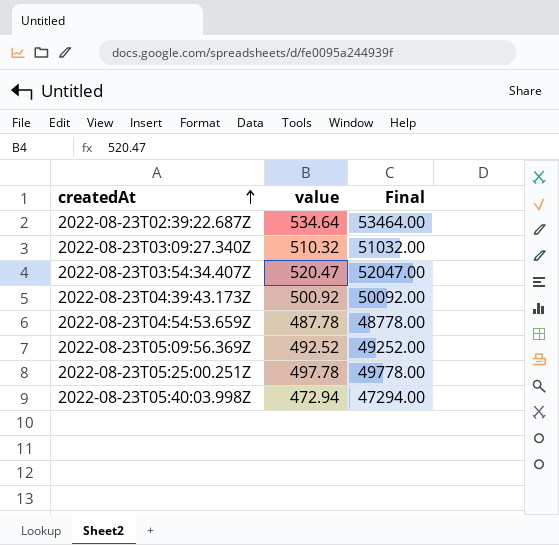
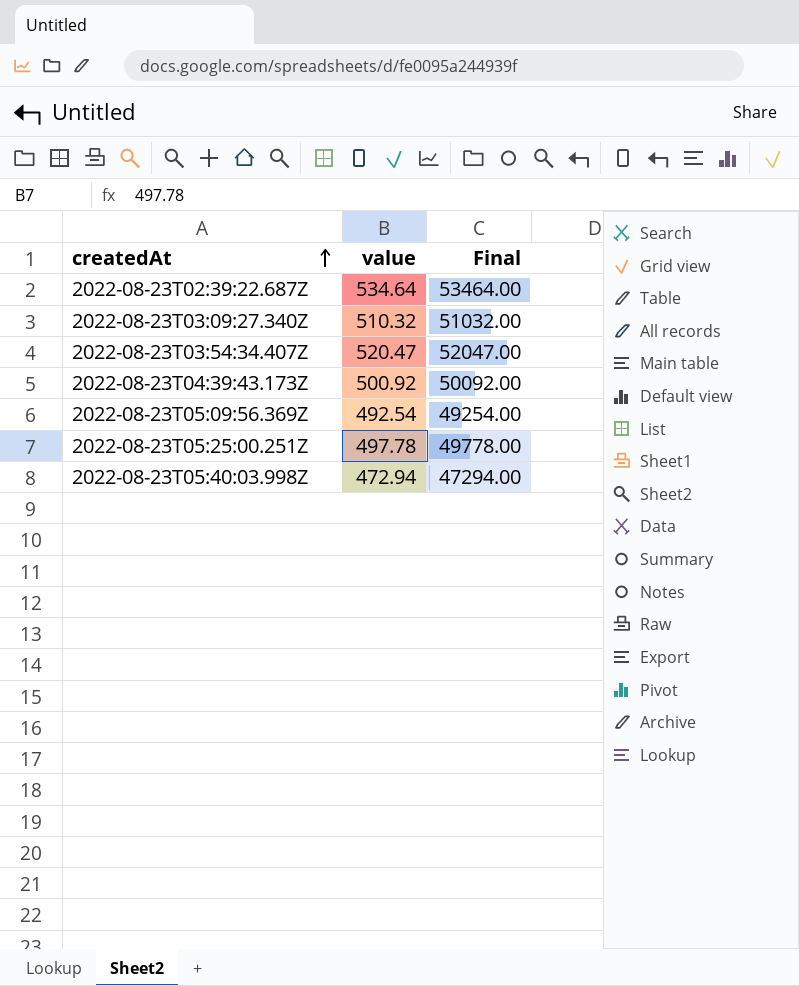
row 2022-08-23T04:54:53.659Z: 487.78 | 48778.00 -> none
2022-08-23T05:09:56.369Z | value: 492.52 -> 492.54
2022-08-23T05:09:56.369Z | Final: 49252.00 -> 49254.00

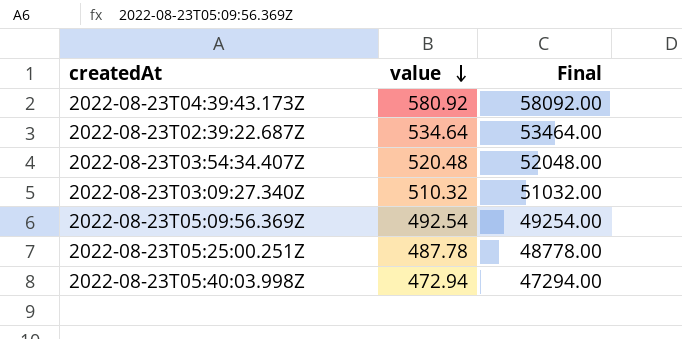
row order: createdAt ascending -> value descending
2022-08-23T04:39:43.173Z | value: 500.92 -> 580.92
2022-08-23T04:39:43.173Z | Final: 50092.00 -> 58092.00
2022-08-23T03:54:34.407Z | value: 520.47 -> 520.48
2022-08-23T03:54:34.407Z | Final: 52047.00 -> 52048.00
2022-08-23T05:25:00.251Z | value: 497.78 -> 487.78
2022-08-23T05:25:00.251Z | Final: 49778.00 -> 48778.00

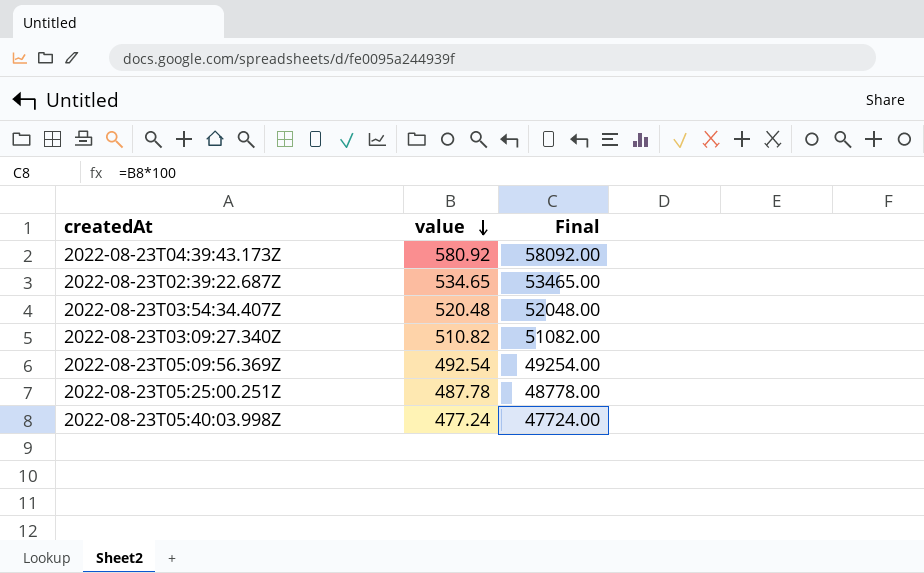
2022-08-23T02:39:22.687Z | value: 534.64 -> 534.65
2022-08-23T02:39:22.687Z | Final: 53464.00 -> 53465.00
2022-08-23T03:09:27.340Z | value: 510.32 -> 510.82
2022-08-23T03:09:27.340Z | Final: 51032.00 -> 51082.00
2022-08-23T05:40:03.998Z | value: 472.94 -> 477.24
2022-08-23T05:40:03.998Z | Final: 47294.00 -> 47724.00

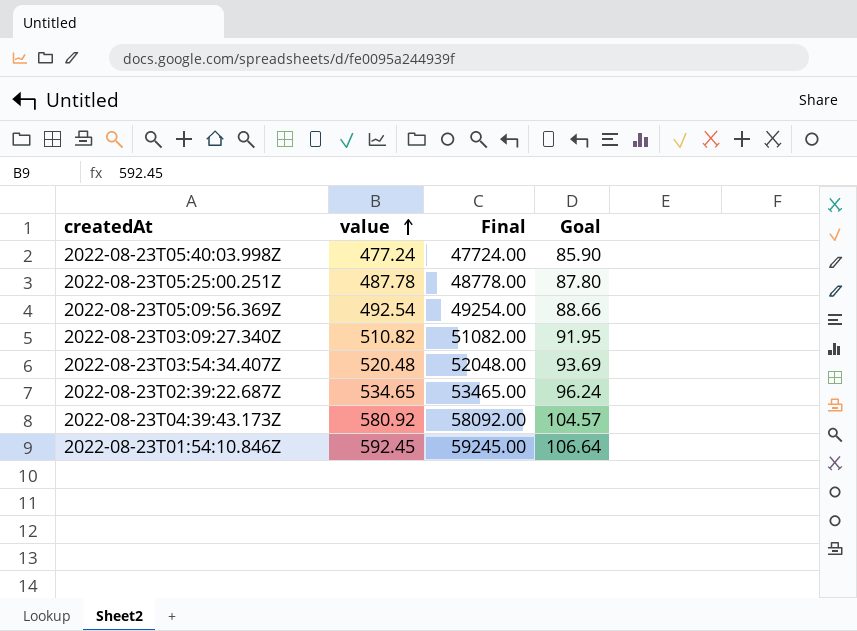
row order: value descending -> value ascending
column Goal | formula: none -> [value] * 0.18
row 2022-08-23T01:54:10.846Z: none -> 592.45 | 59245.00 | 106.64

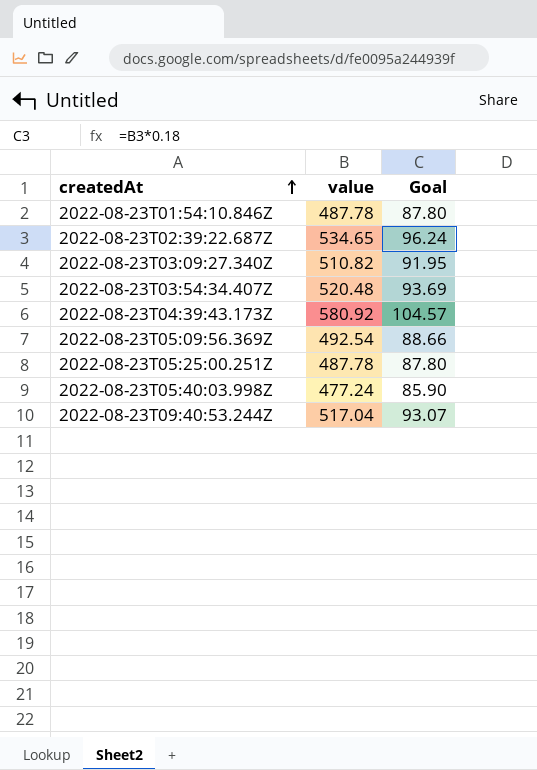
row order: value ascending -> createdAt ascending
column Final | formula: [value] * 100 -> none
2022-08-23T01:54:10.846Z | value: 592.45 -> 487.78
2022-08-23T01:54:10.846Z | Goal: 106.64 -> 87.80
row 2022-08-23T09:40:53.244Z: none -> 517.04 | 93.07

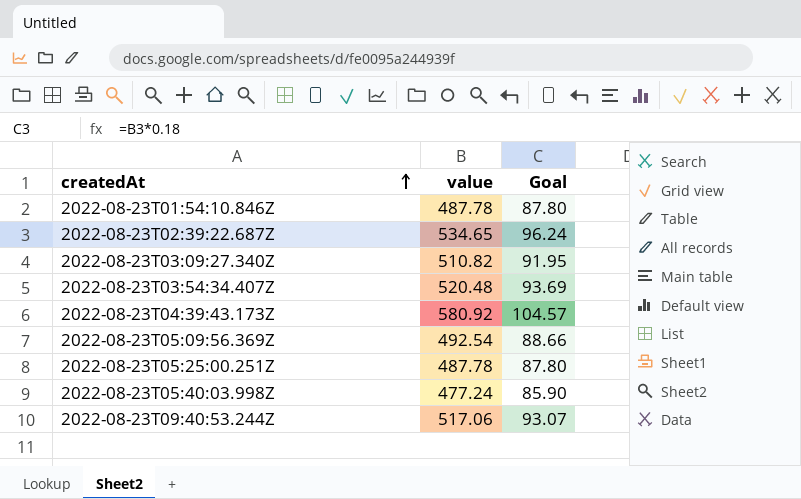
2022-08-23T09:40:53.244Z | value: 517.04 -> 517.06

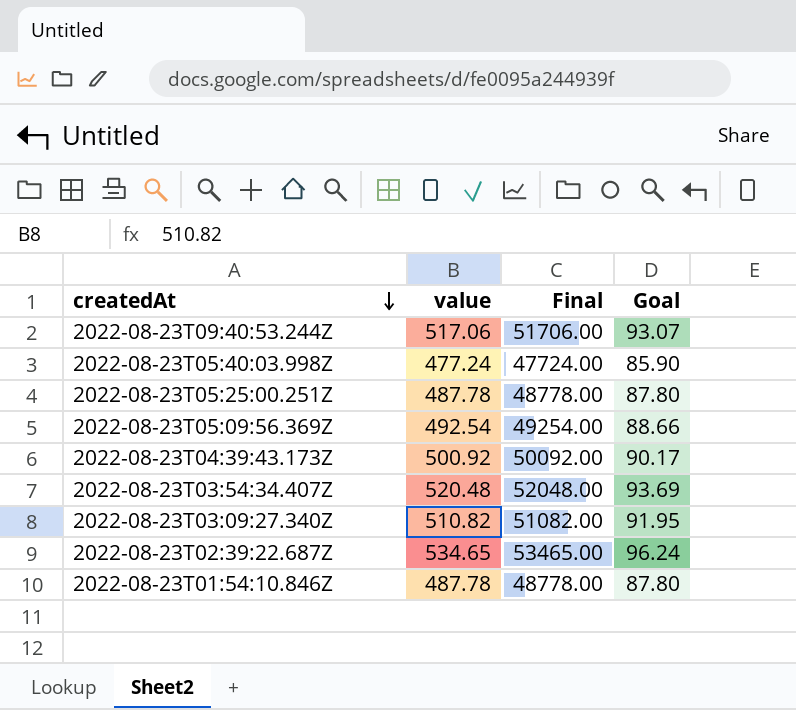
row order: createdAt ascending -> createdAt descending
column Final | formula: none -> [value] * 100
2022-08-23T04:39:43.173Z | value: 580.92 -> 500.92
2022-08-23T04:39:43.173Z | Goal: 104.57 -> 90.17

